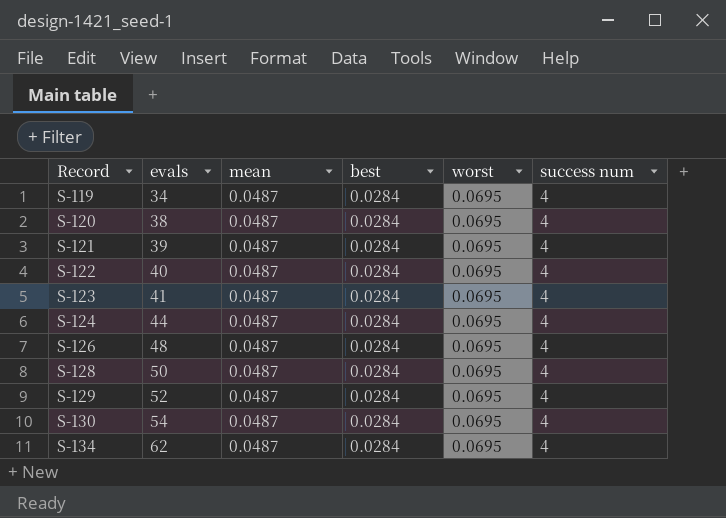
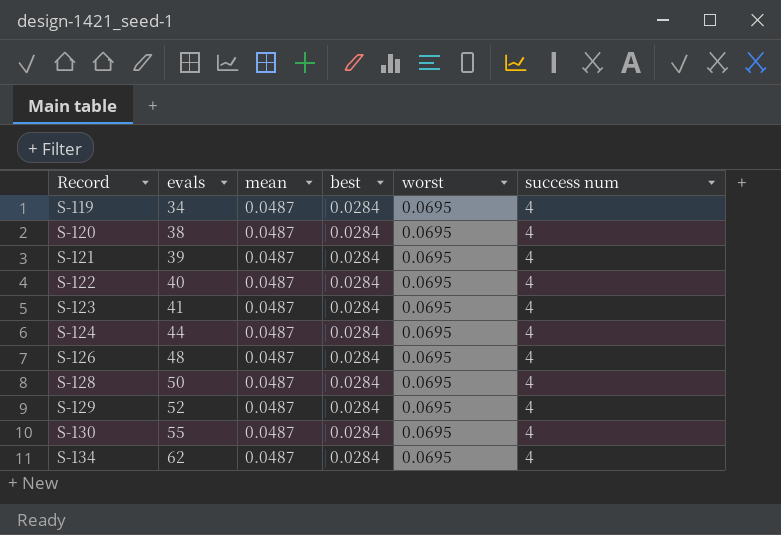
S-130 | evals: 54 -> 55

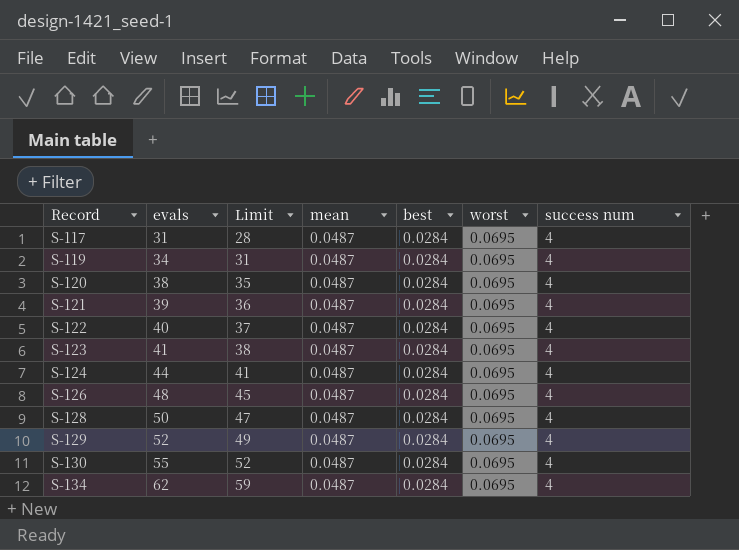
column Limit | formula: none -> [evals] - 3
row S-117: none -> 31 | 28 | 0.0487 | 0.0284 | 0.0695 | 4

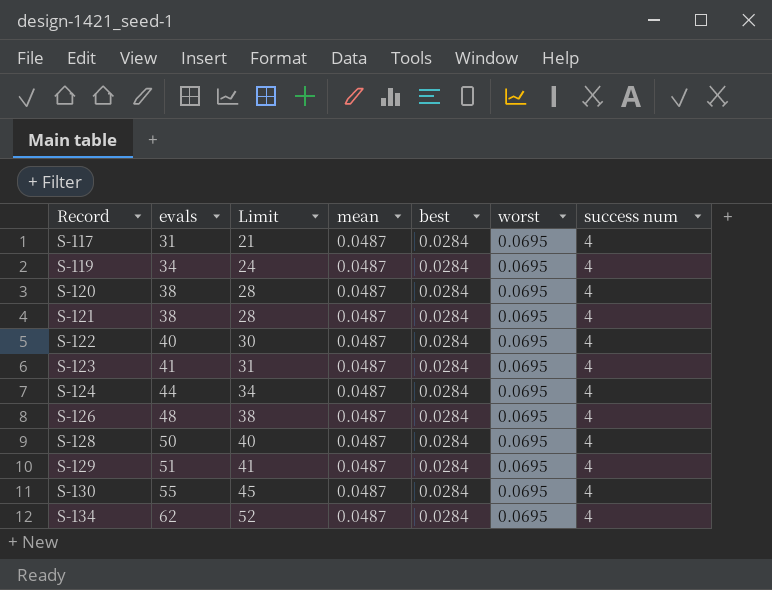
column Limit | formula: [evals] - 3 -> [evals] - 10
S-121 | evals: 39 -> 38
S-129 | evals: 52 -> 51

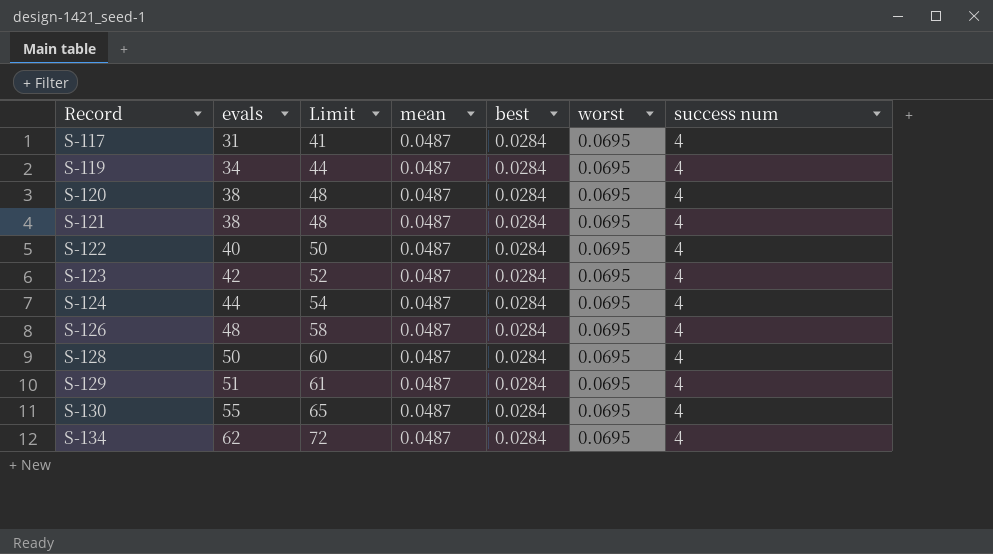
column Limit | formula: [evals] - 10 -> [evals] + 10
S-123 | evals: 41 -> 42

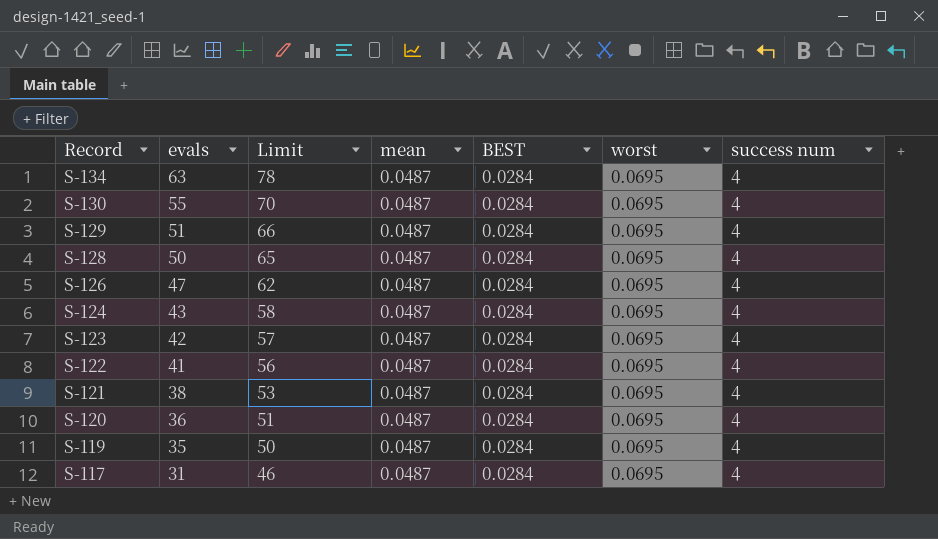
row order: Record ascending -> Record descending
column Limit | formula: [evals] + 10 -> [evals] + 15
column name: best -> BEST
S-134 | evals: 62 -> 63
S-126 | evals: 48 -> 47
S-124 | evals: 44 -> 43
S-122 | evals: 40 -> 41
S-120 | evals: 38 -> 36
S-119 | evals: 34 -> 35

